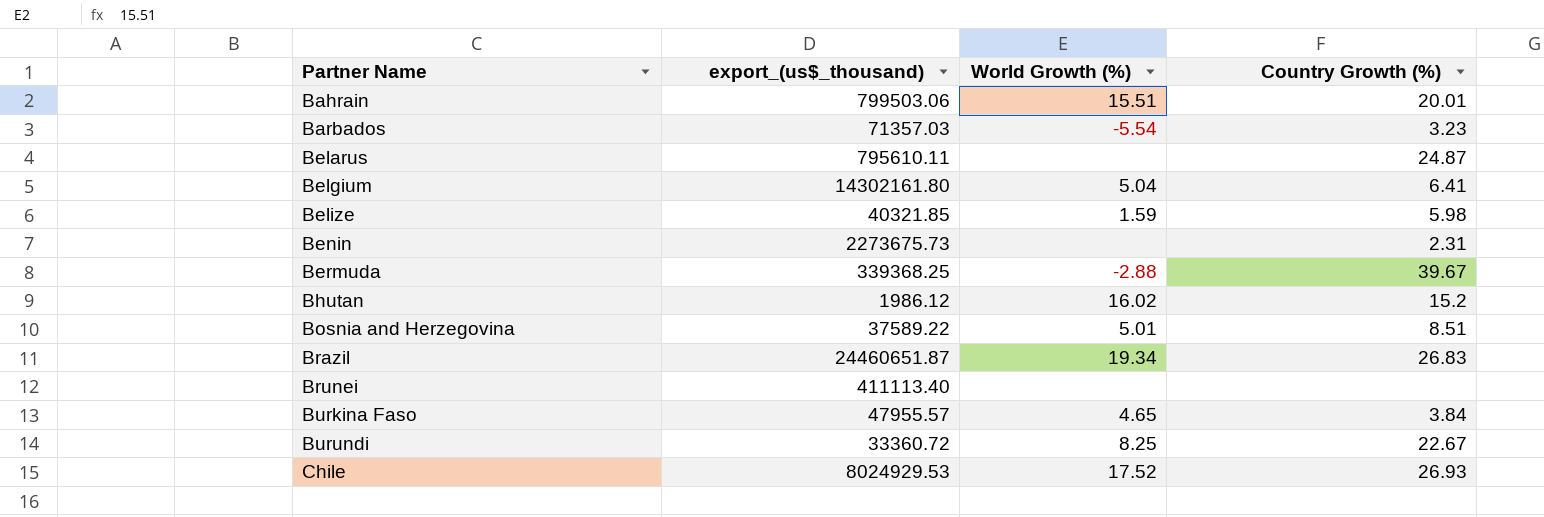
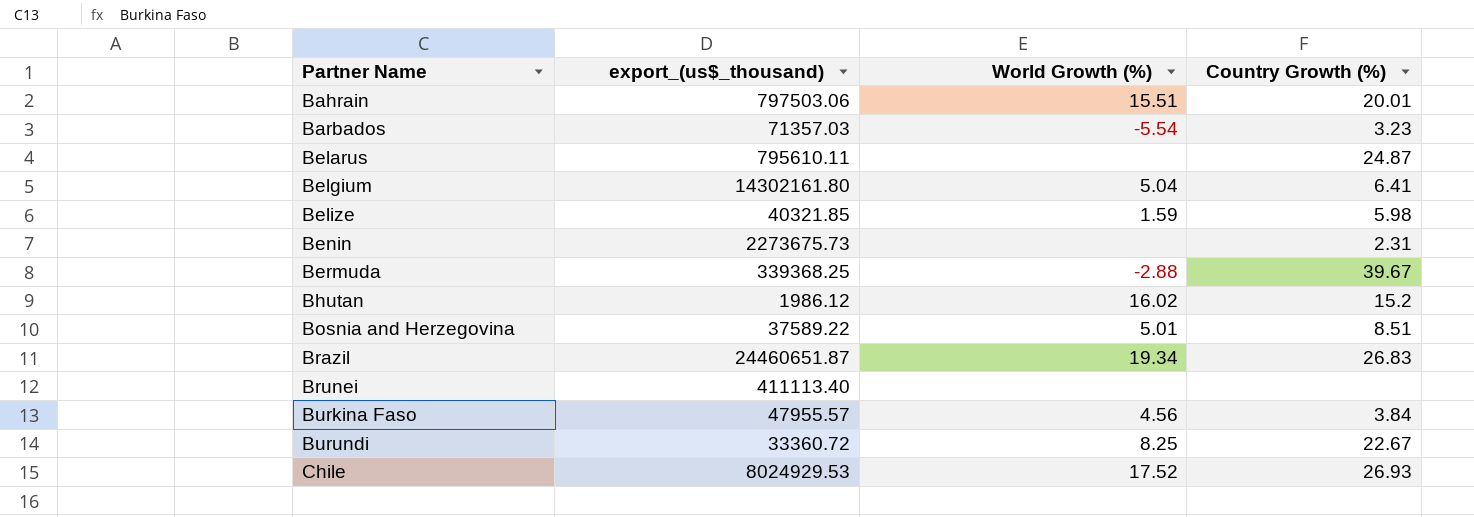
Bahrain | export_(us$_thousand): 799503.06 -> 797503.06
Burkina Faso | World Growth (%): 4.65 -> 4.56

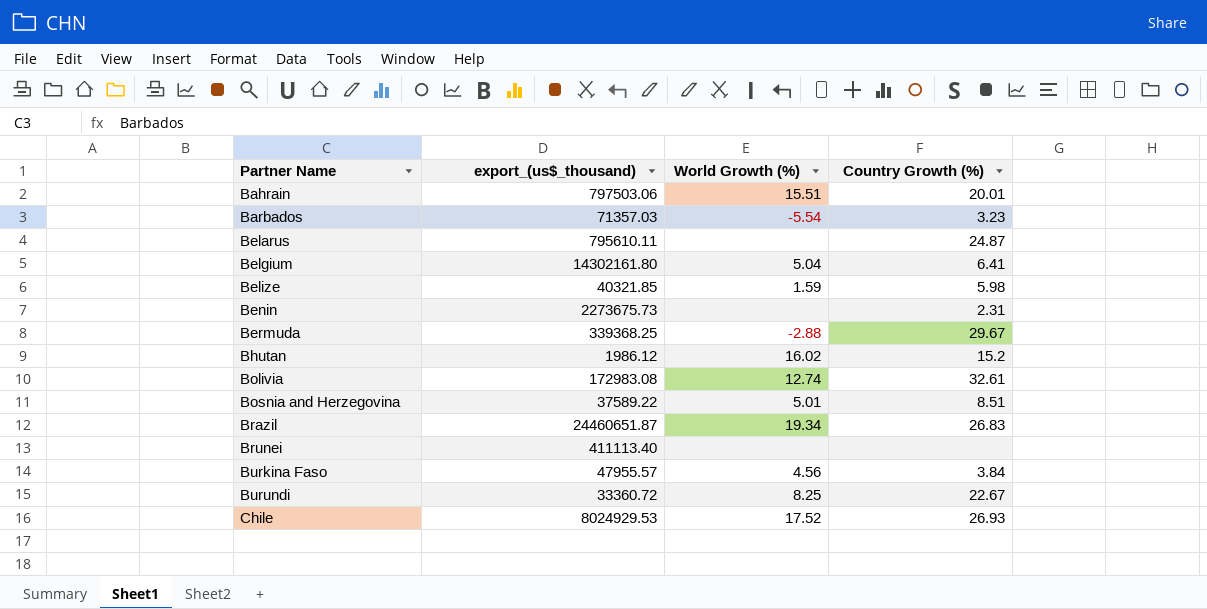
Bermuda | Country Growth (%): 39.67 -> 29.67
row Bolivia: none -> 172983.08 | 12.74 | 32.61

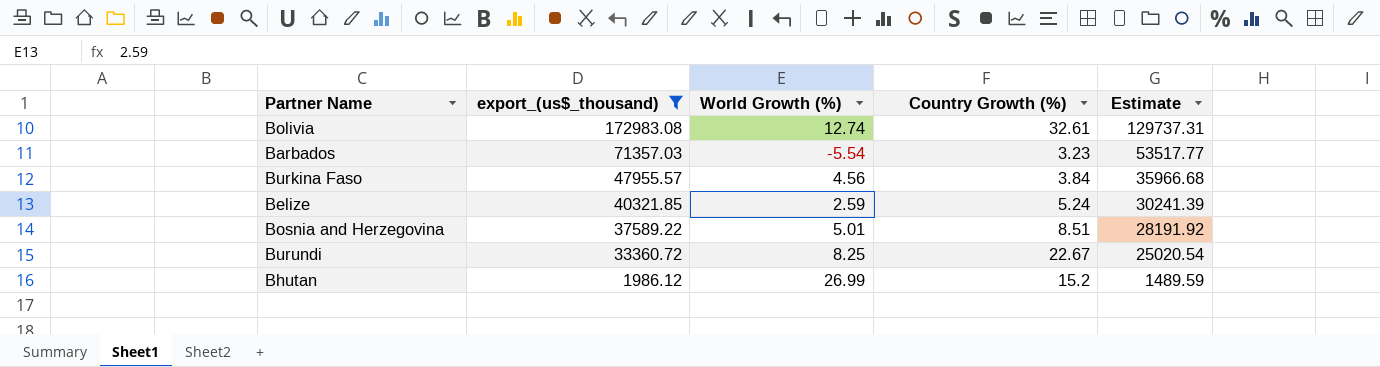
filter: none -> export_(us$_thousand) <= 172983.08
row order: Partner Name ascending -> export_(us$_thousand) descending
column Estimate | formula: none -> [export_(us$_thousand)] * 0.75
Belize | World Growth (%): 1.59 -> 2.59
Belize | Country Growth (%): 5.98 -> 5.24
Bhutan | World Growth (%): 16.02 -> 26.99

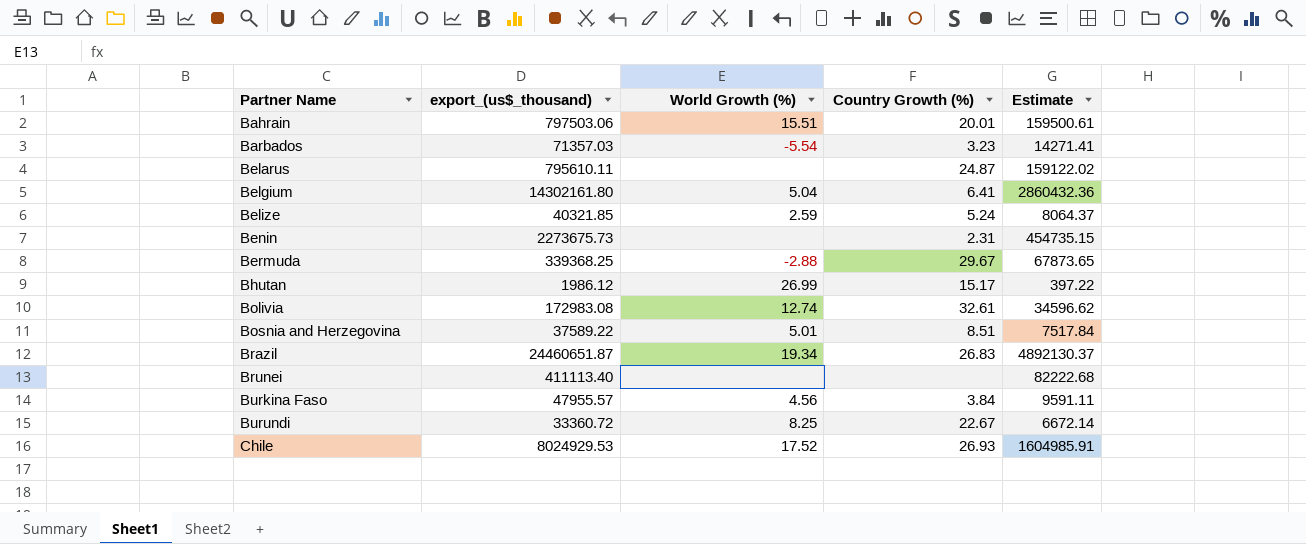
filter: export_(us$_thousand) <= 172983.08 -> none
row order: export_(us$_thousand) descending -> Partner Name ascending
column Estimate | formula: [export_(us$_thousand)] * 0.75 -> [export_(us$_thousand)] * 0.2
Bhutan | Country Growth (%): 15.2 -> 15.17

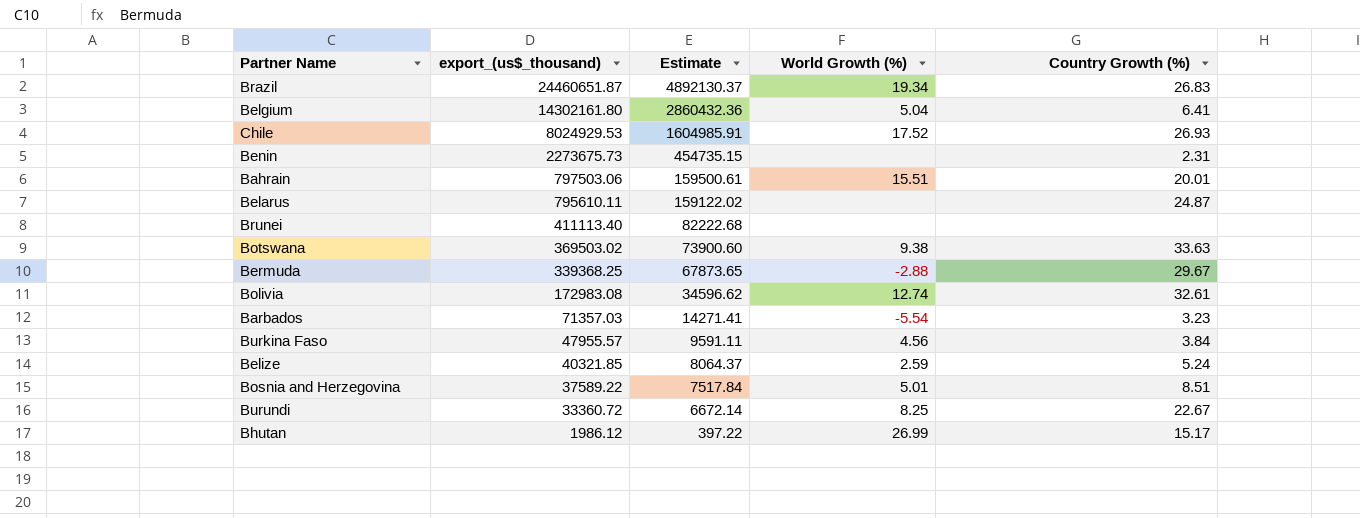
row order: Partner Name ascending -> export_(us$_thousand) descending
column Estimate | position: 5 -> 3
row Botswana: none -> 369503.02 | 73900.60 | 9.38 | 33.63

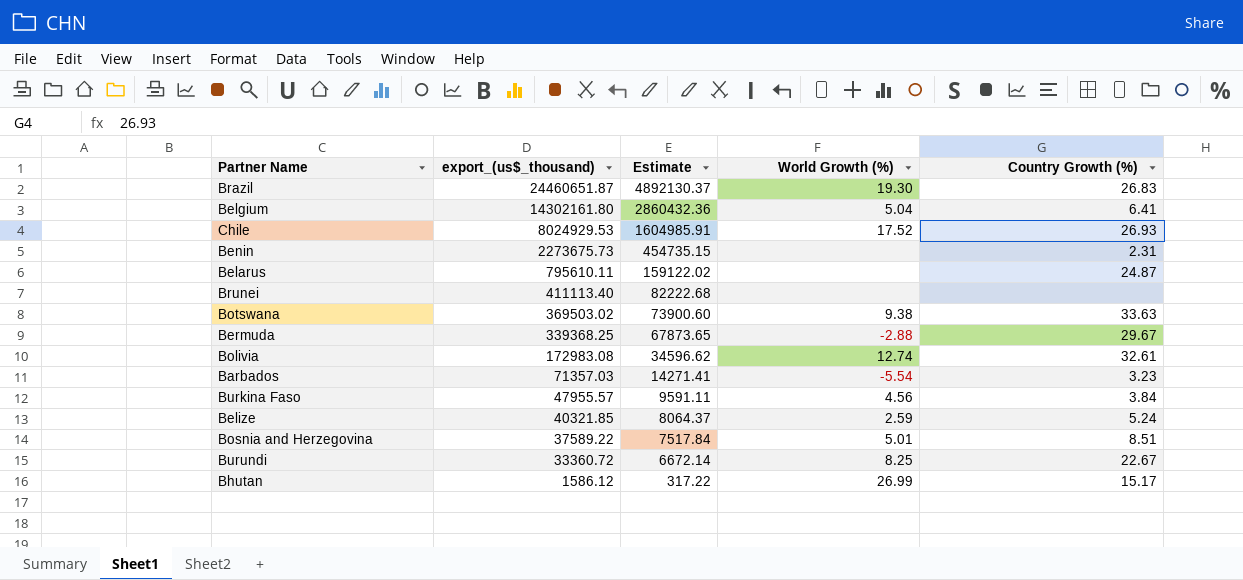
row Bahrain: 797503.06 | 159500.61 | 15.51 | 20.01 -> none
Brazil | World Growth (%): 19.34 -> 19.30
Bhutan | export_(us$_thousand): 1986.12 -> 1586.12
Bhutan | Estimate: 397.22 -> 317.22

